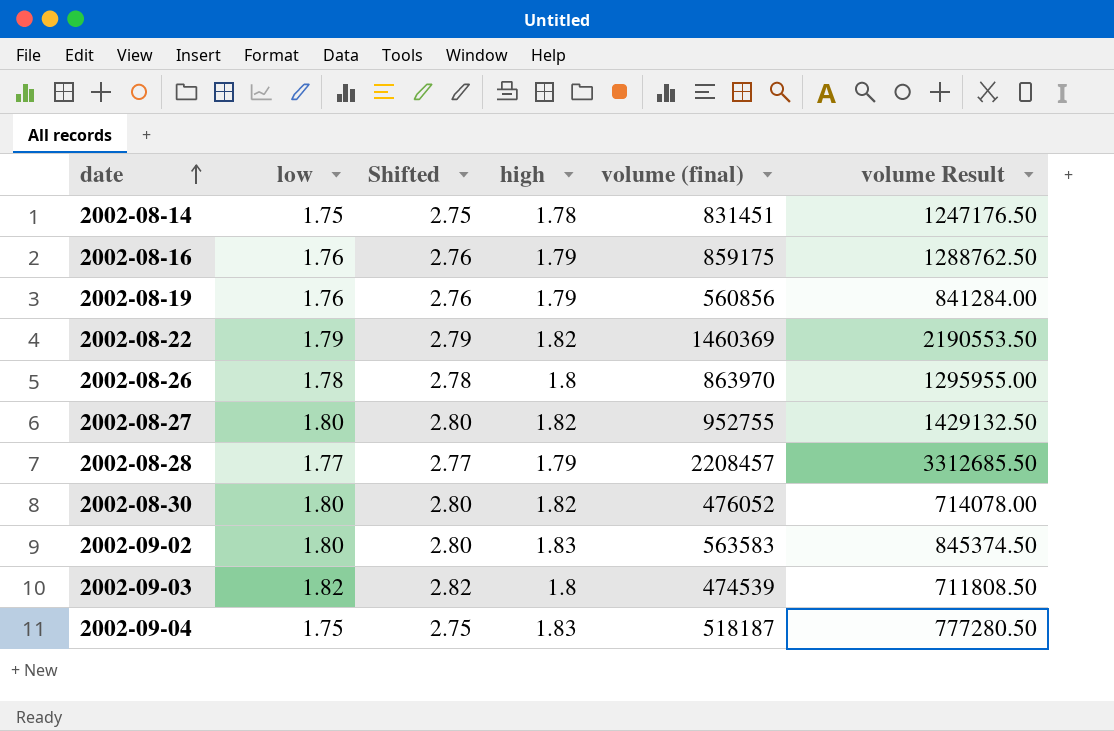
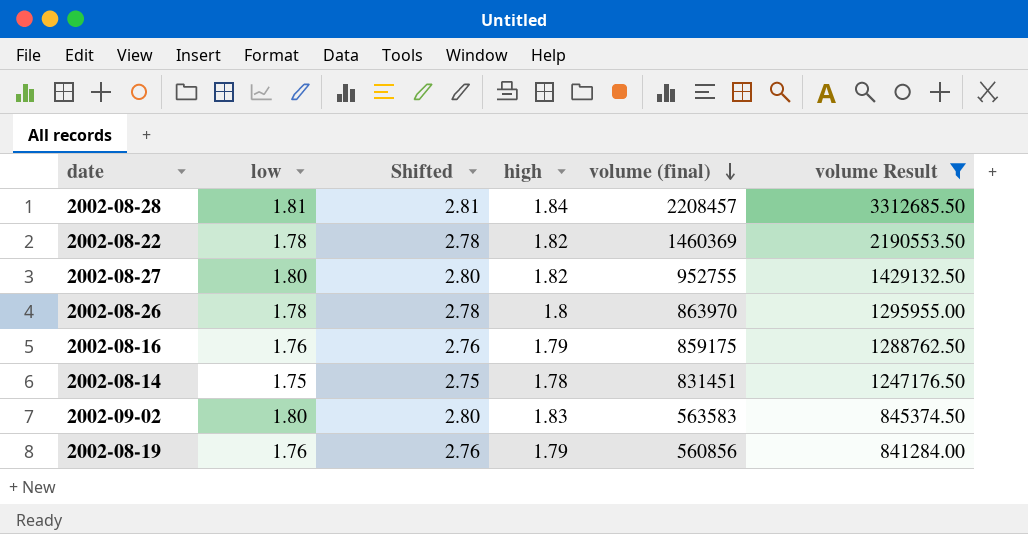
filter: none -> volume Result >= 841284.00
row order: date ascending -> volume (final) descending
2002-08-28 | low: 1.77 -> 1.81
2002-08-28 | Shifted: 2.77 -> 2.81
2002-08-28 | high: 1.79 -> 1.84
2002-08-22 | low: 1.79 -> 1.78
2002-08-22 | Shifted: 2.79 -> 2.78

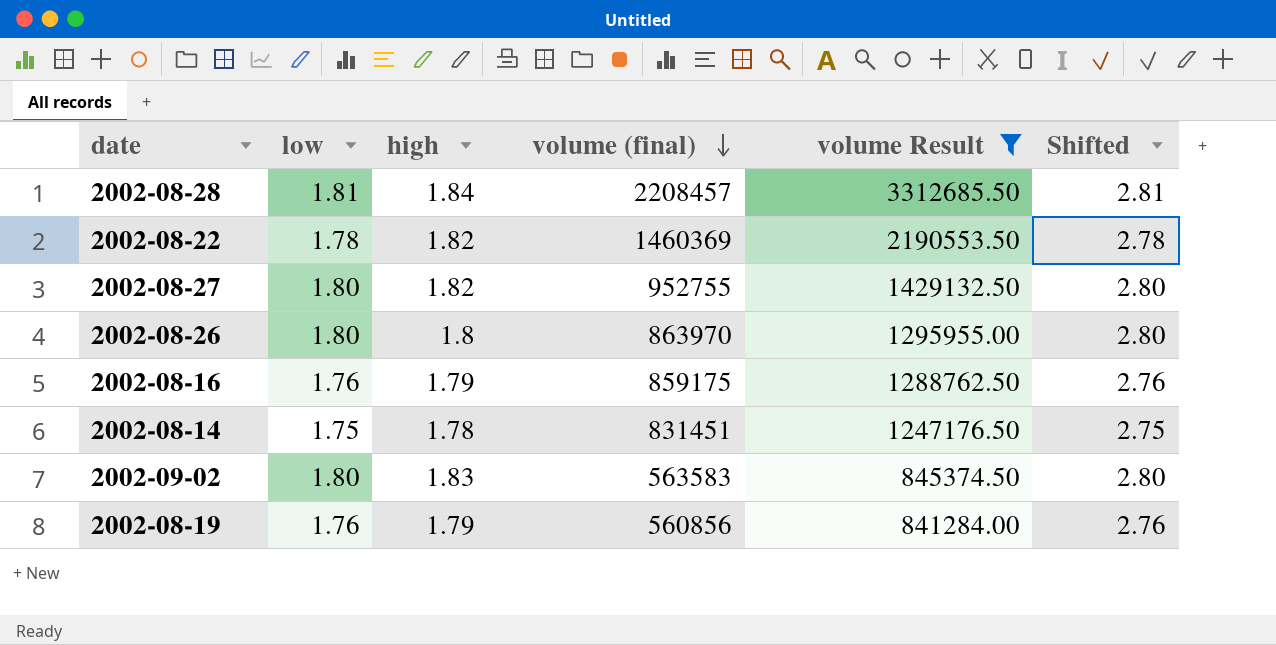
column Shifted | position: 3 -> 6
2002-08-26 | low: 1.78 -> 1.80
2002-08-26 | Shifted: 2.78 -> 2.80

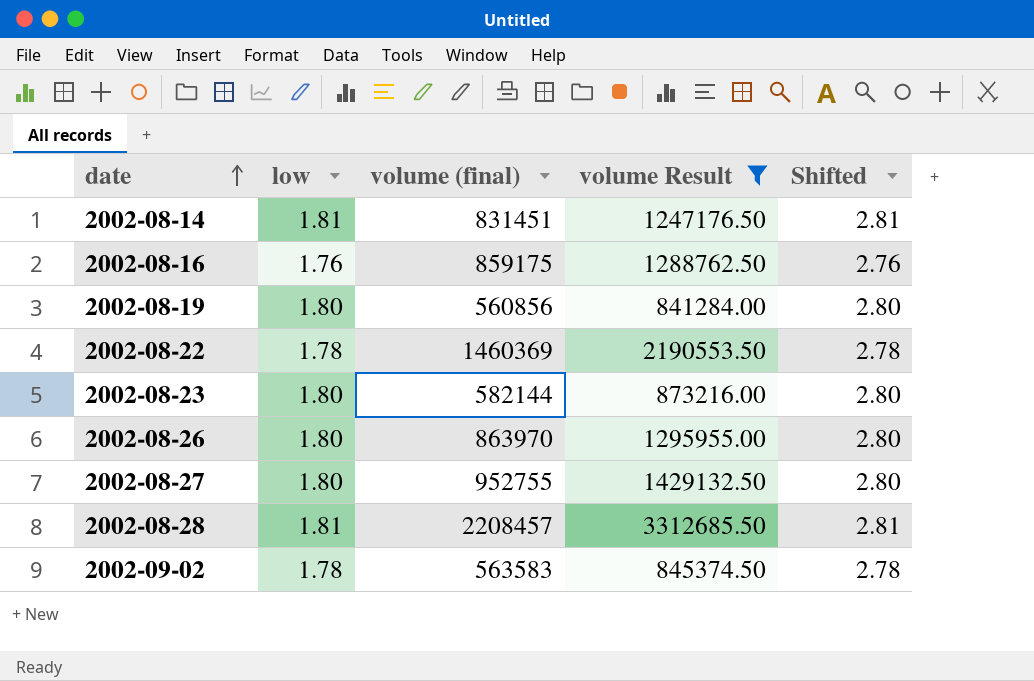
row order: volume (final) descending -> date ascending
column high | position: 3 -> none
2002-08-14 | low: 1.75 -> 1.81
2002-08-14 | Shifted: 2.75 -> 2.81
2002-08-19 | low: 1.76 -> 1.80
2002-08-19 | Shifted: 2.76 -> 2.80
row 2002-08-23: none -> 1.80 | 582144 | 873216.00 | 2.80
2002-09-02 | low: 1.80 -> 1.78
2002-09-02 | Shifted: 2.80 -> 2.78

